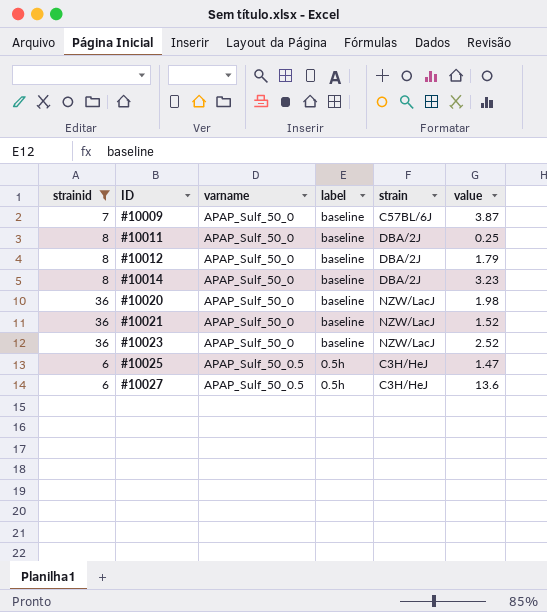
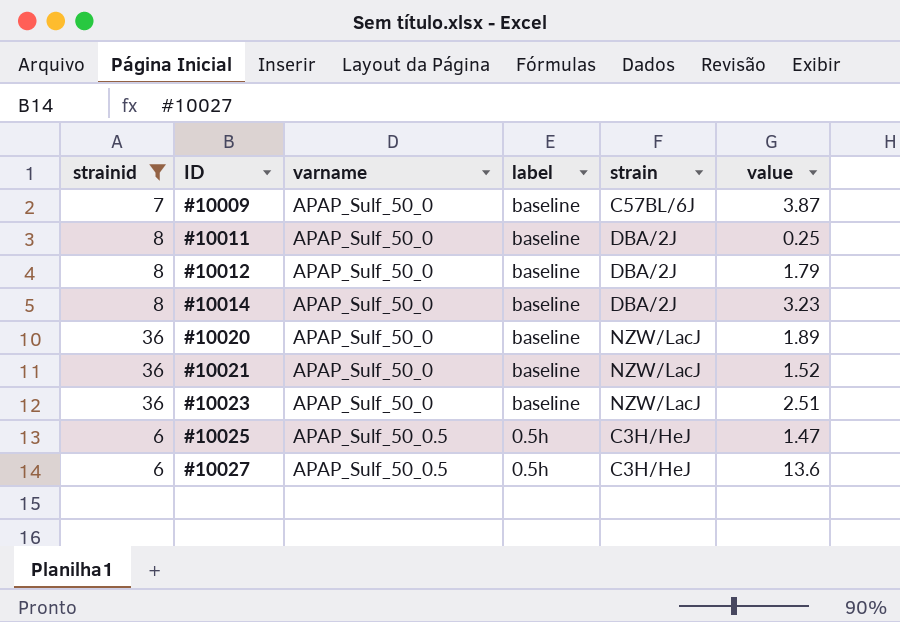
#10020 | value: 1.98 -> 1.89
#10023 | value: 2.52 -> 2.51

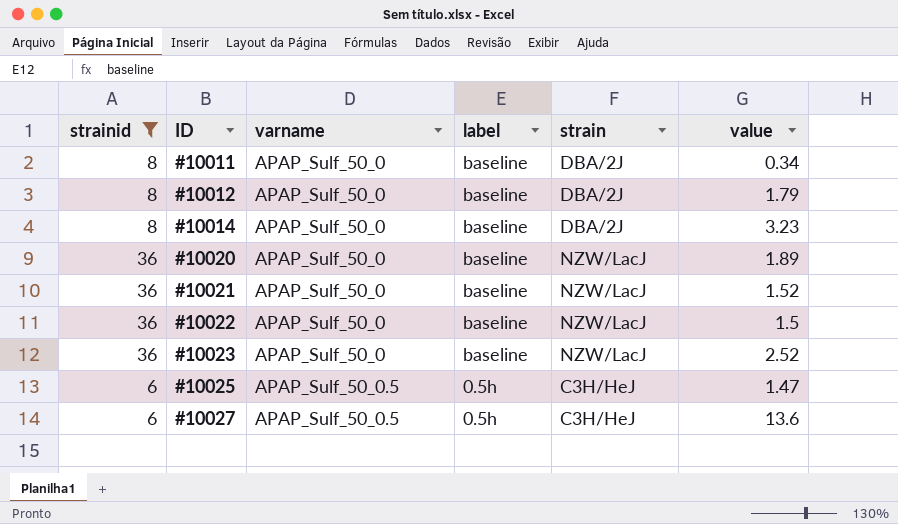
row #10009: 7 | APAP_Sulf_50_0 | baseline | C57BL/6J | 3.87 -> none
#10011 | value: 0.25 -> 0.34
row #10022: none -> 36 | APAP_Sulf_50_0 | baseline | NZW/LacJ | 1.5
#10023 | value: 2.51 -> 2.52

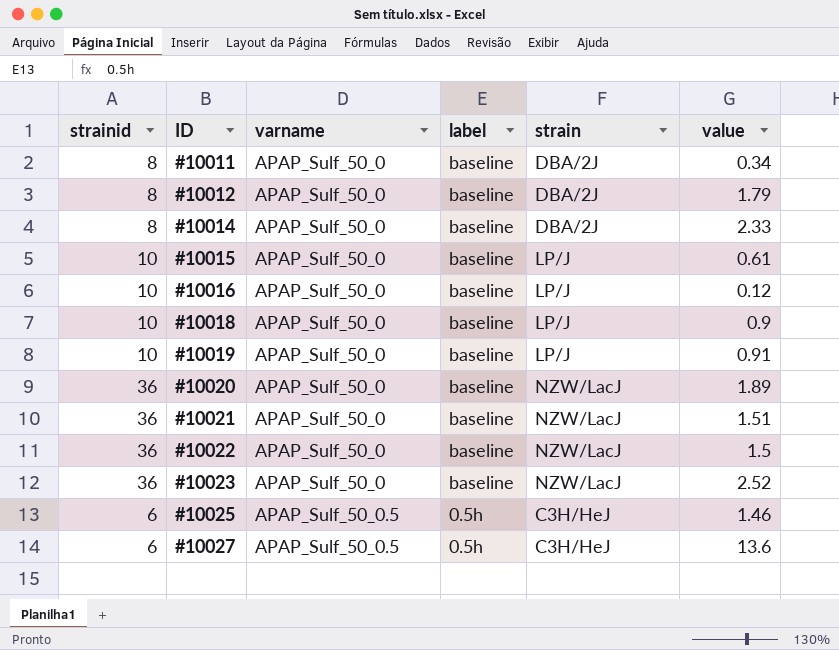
filter: strainid != 10 -> none
#10014 | value: 3.23 -> 2.33
#10021 | value: 1.52 -> 1.51
#10025 | value: 1.47 -> 1.46

